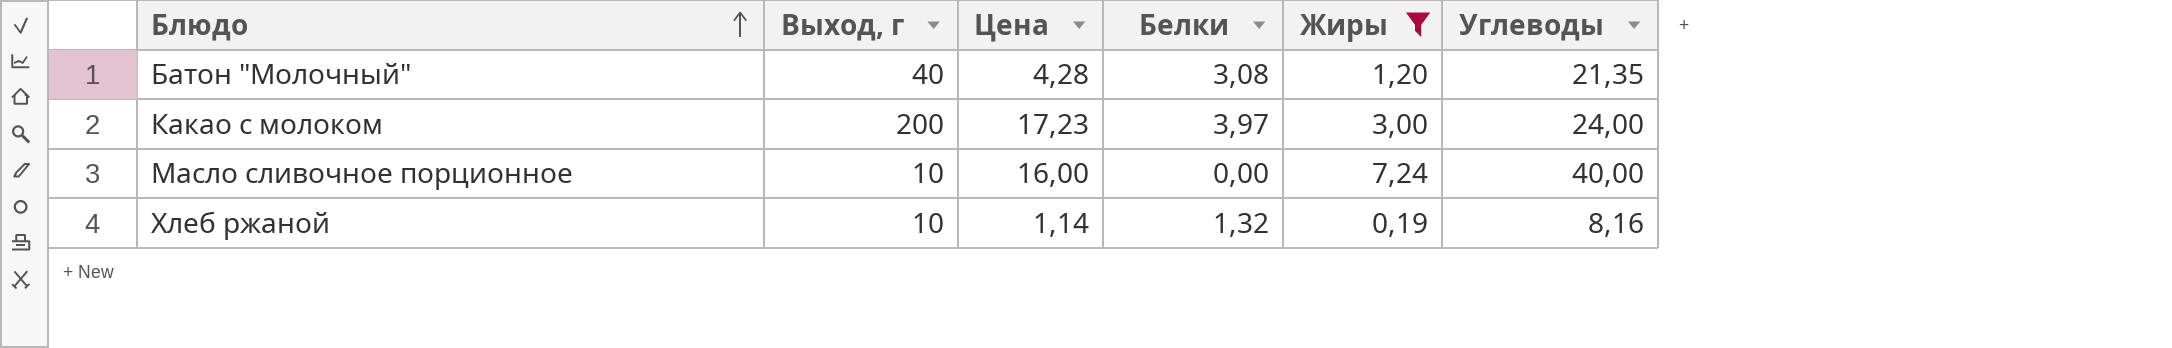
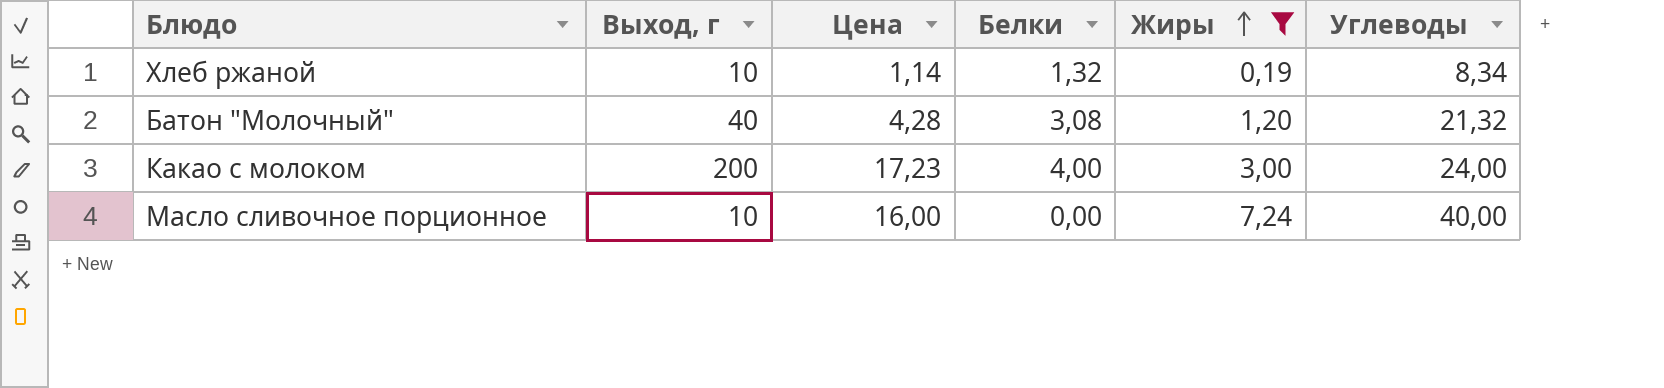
row order: Блюдо ascending -> Жиры ascending
Хлеб ржаной | Углеводы: 8,16 -> 8,34
Батон "Молочный" | Углеводы: 21,35 -> 21,32
Какао с молоком | Белки: 3,97 -> 4,00

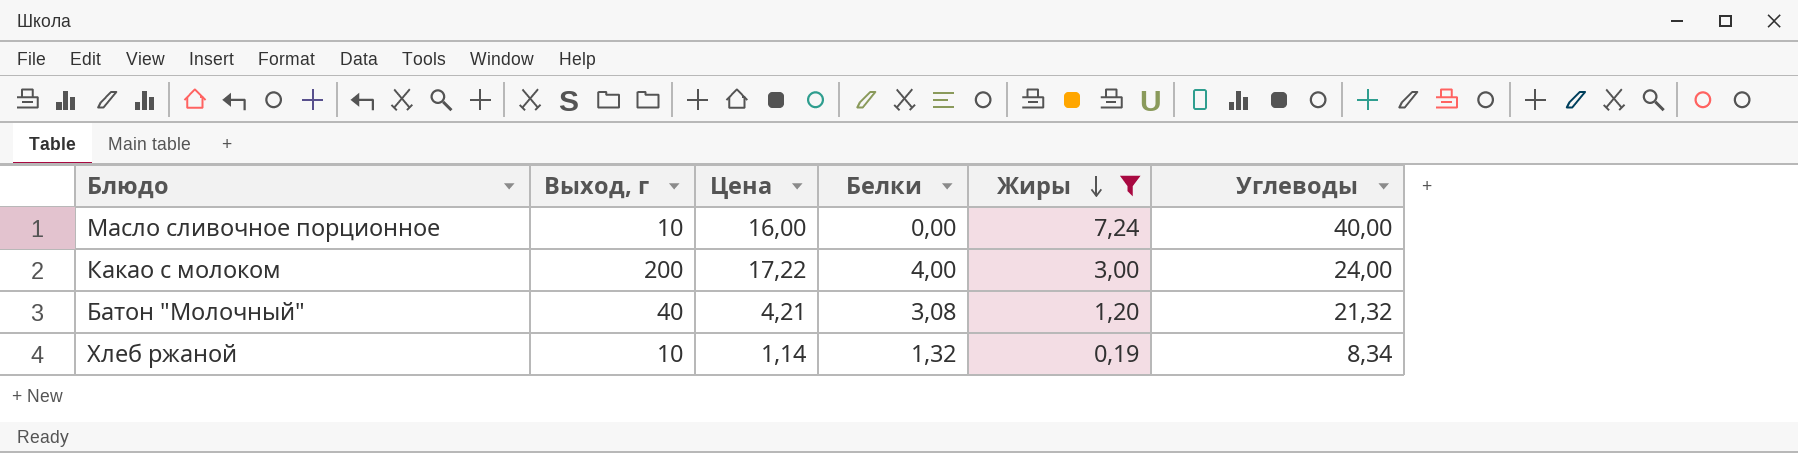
row order: Жиры ascending -> Жиры descending
Какао с молоком | Цена: 17,23 -> 17,22
Батон "Молочный" | Цена: 4,28 -> 4,21

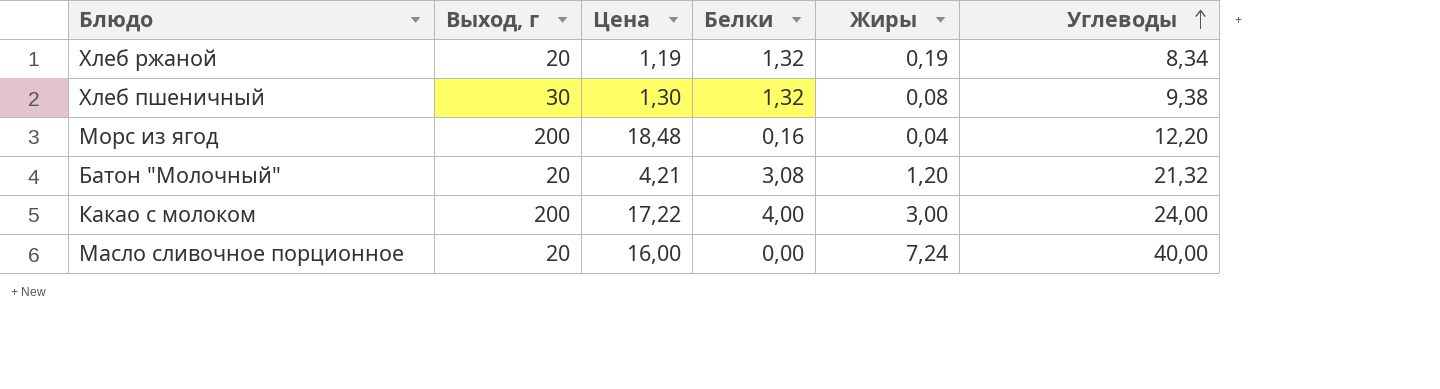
filter: Жиры >= 0,19 -> none
row order: Жиры descending -> Углеводы ascending
Хлеб ржаной | Выход, г: 10 -> 20
Хлеб ржаной | Цена: 1,14 -> 1,19
Батон "Молочный" | Выход, г: 40 -> 20
Масло сливочное порционное | Выход, г: 10 -> 20

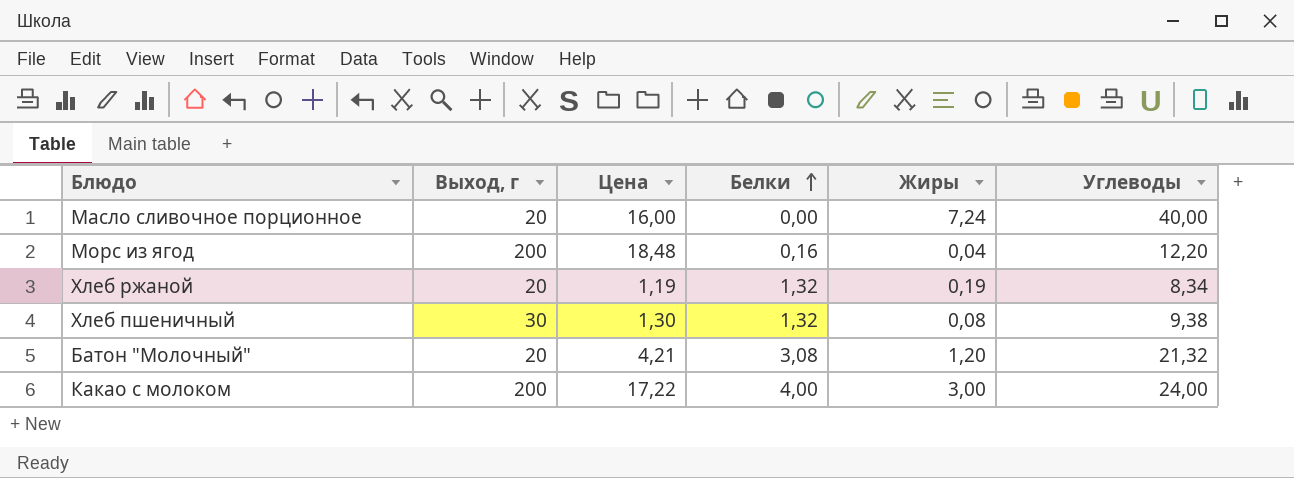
row order: Углеводы ascending -> Белки ascending

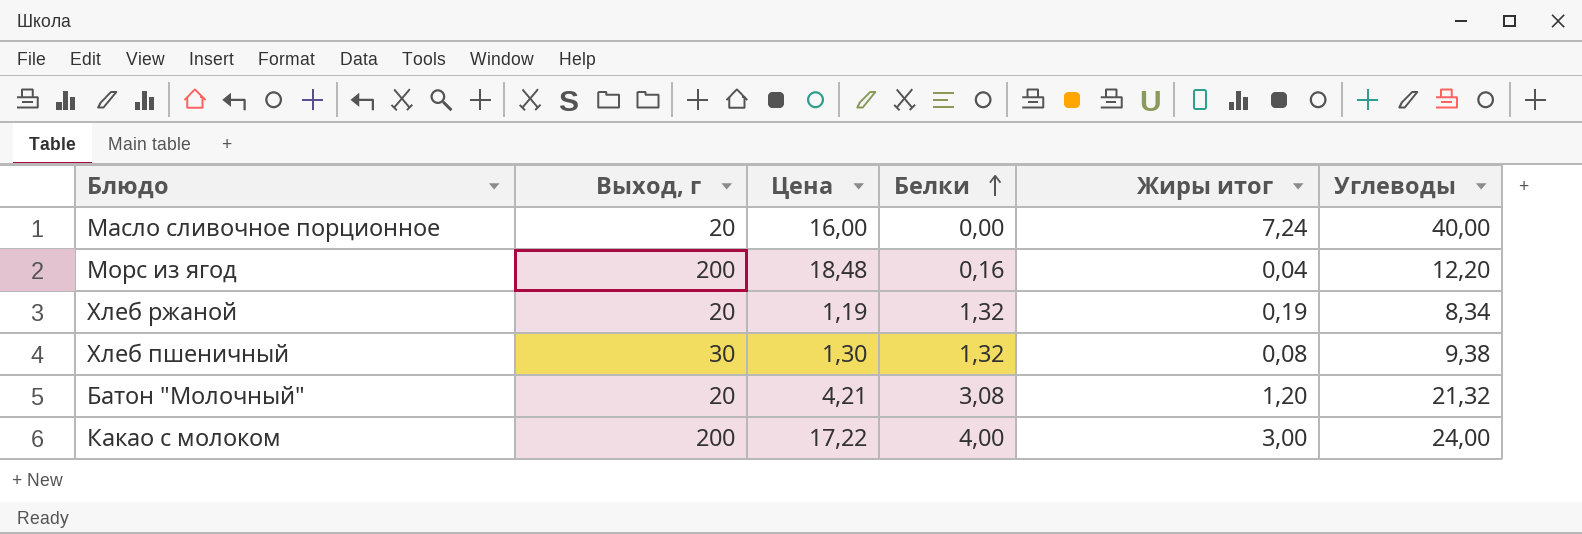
column name: Жиры -> Жиры итог

